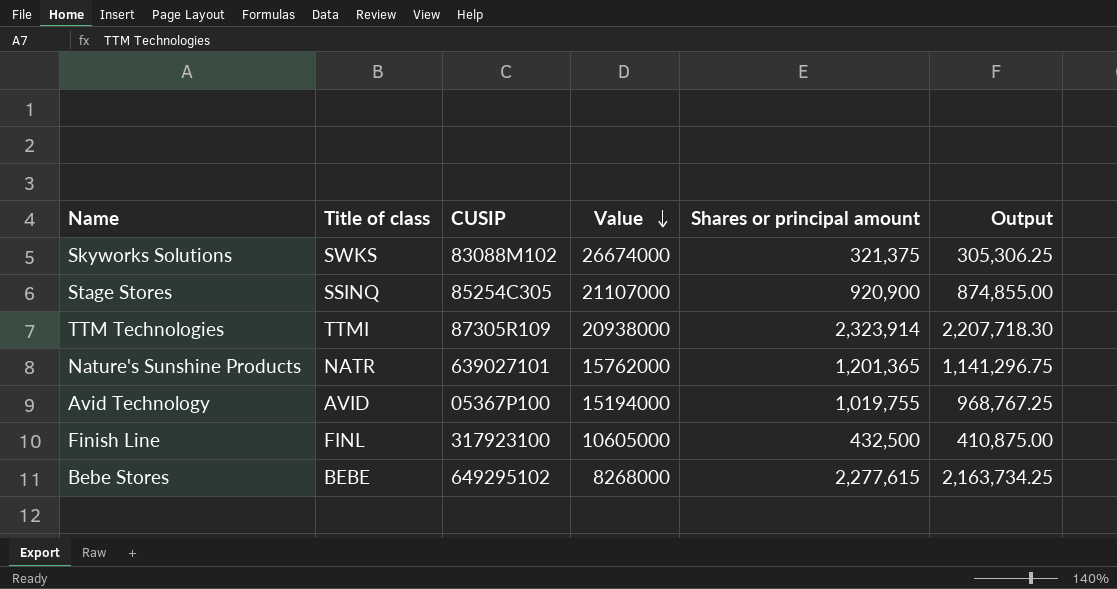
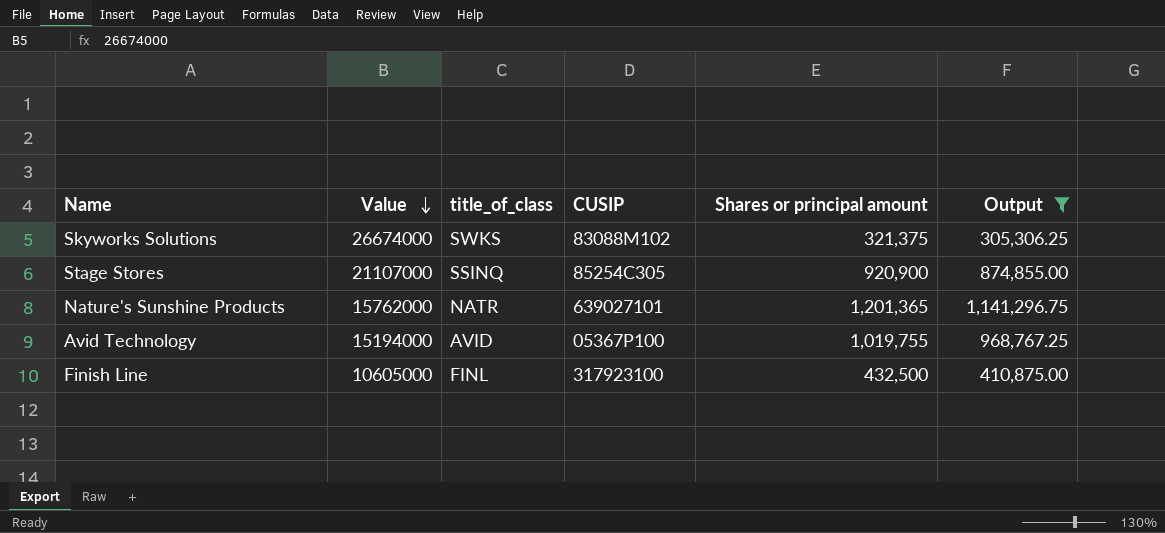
filter: none -> Output <= 1,141,296.75
column Value | position: 4 -> 2
column name: Title of class -> title_of_class

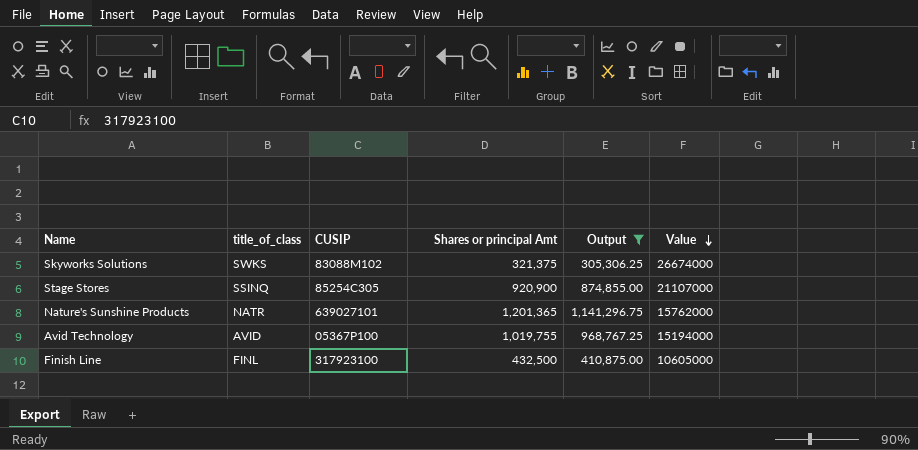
column name: Shares or principal amount -> Shares or principal Amt
column Value | position: 2 -> 6

